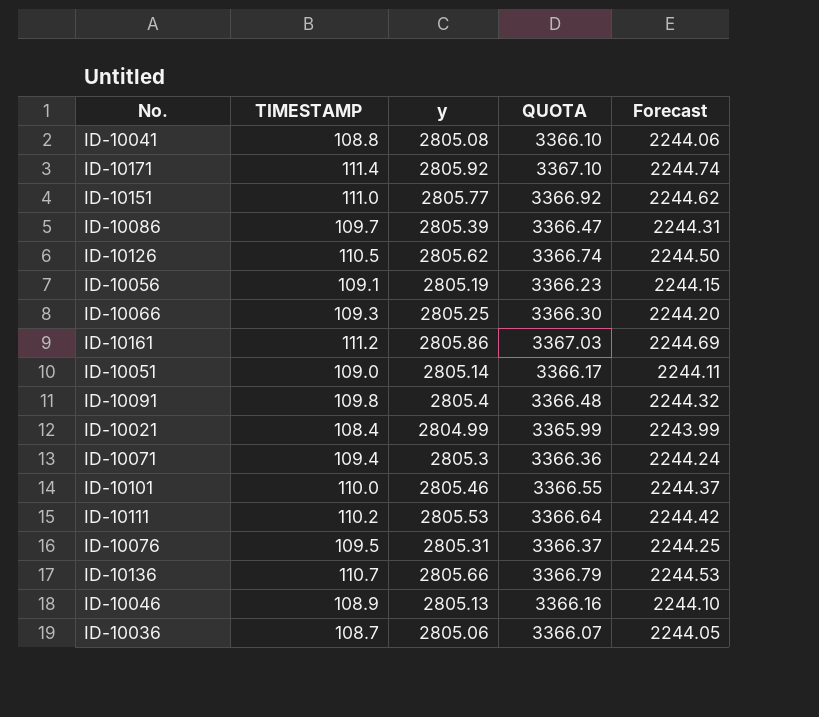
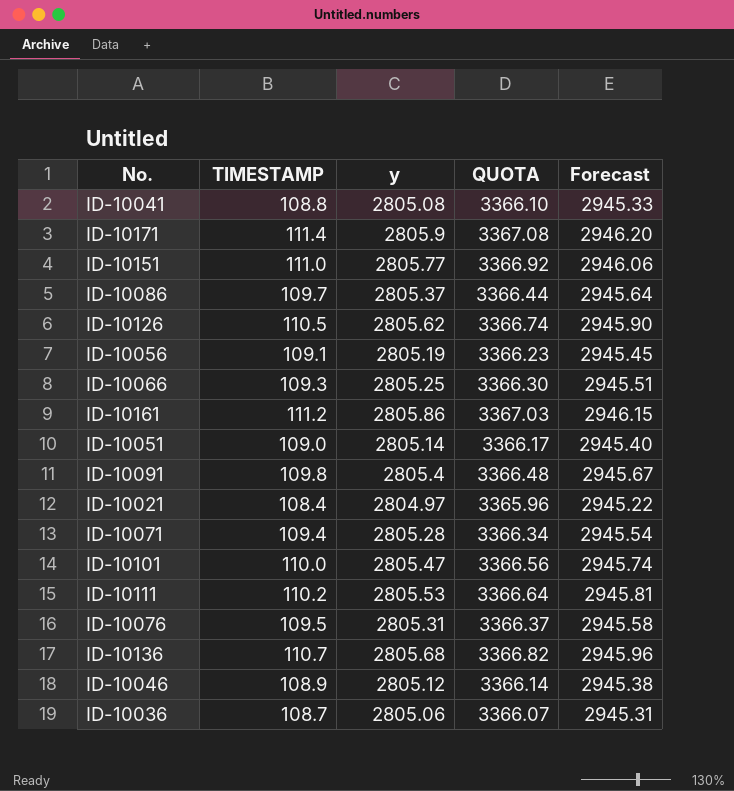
column Forecast | formula: [y] * 0.8 -> [y] * 1.05
ID-10171 | y: 2805.92 -> 2805.9
ID-10171 | QUOTA: 3367.10 -> 3367.08
ID-10086 | y: 2805.39 -> 2805.37
ID-10086 | QUOTA: 3366.47 -> 3366.44
ID-10021 | y: 2804.99 -> 2804.97
ID-10021 | QUOTA: 3365.99 -> 3365.96
ID-10071 | y: 2805.3 -> 2805.28
ID-10071 | QUOTA: 3366.36 -> 3366.34
ID-10101 | y: 2805.46 -> 2805.47
ID-10101 | QUOTA: 3366.55 -> 3366.56
ID-10136 | y: 2805.66 -> 2805.68
ID-10136 | QUOTA: 3366.79 -> 3366.82
ID-10046 | y: 2805.13 -> 2805.12
ID-10046 | QUOTA: 3366.16 -> 3366.14

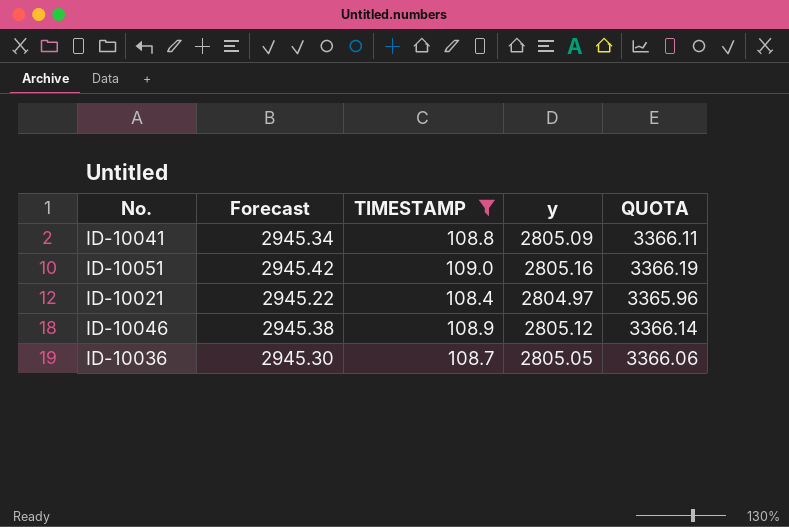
filter: none -> TIMESTAMP <= 109.0
column Forecast | position: 5 -> 2
ID-10041 | Forecast: 2945.33 -> 2945.34
ID-10041 | y: 2805.08 -> 2805.09
ID-10041 | QUOTA: 3366.10 -> 3366.11
ID-10051 | Forecast: 2945.40 -> 2945.42
ID-10051 | y: 2805.14 -> 2805.16
ID-10051 | QUOTA: 3366.17 -> 3366.19
ID-10036 | Forecast: 2945.31 -> 2945.30
ID-10036 | y: 2805.06 -> 2805.05
ID-10036 | QUOTA: 3366.07 -> 3366.06

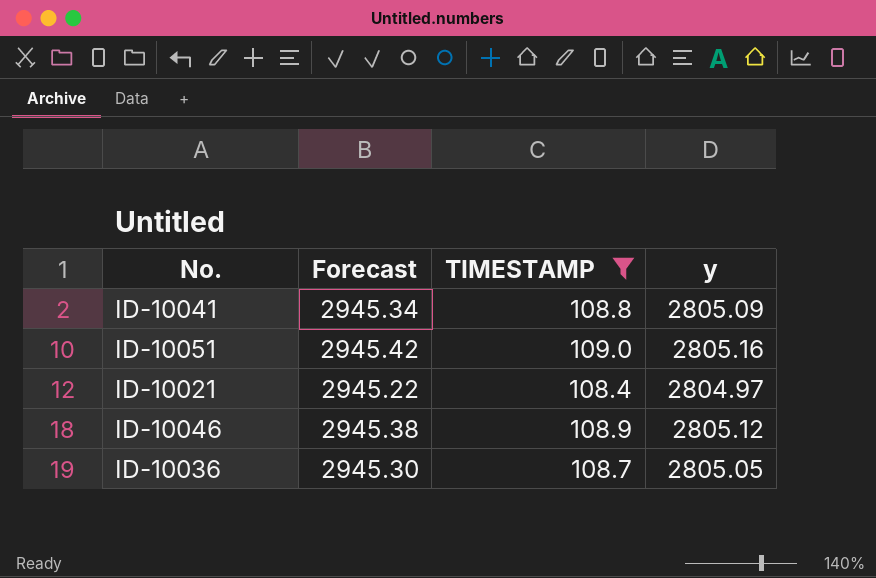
column QUOTA | formula: [y] * 1.2 -> none

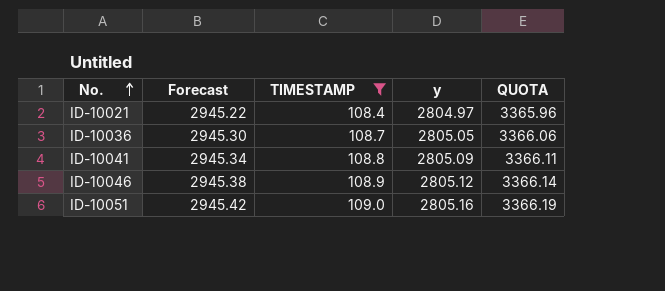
row order: none -> No. ascending
column QUOTA | formula: none -> [y] * 1.2

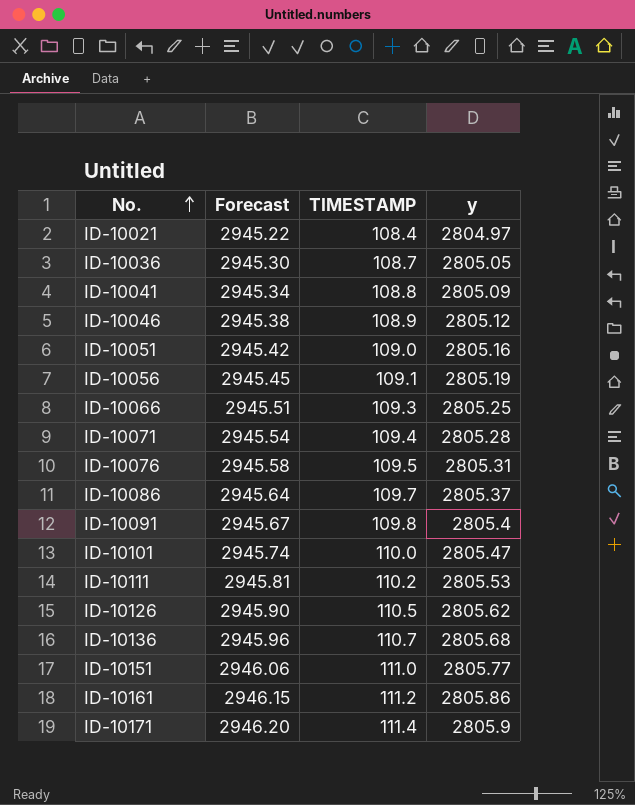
filter: TIMESTAMP <= 109.0 -> none
column QUOTA | formula: [y] * 1.2 -> none

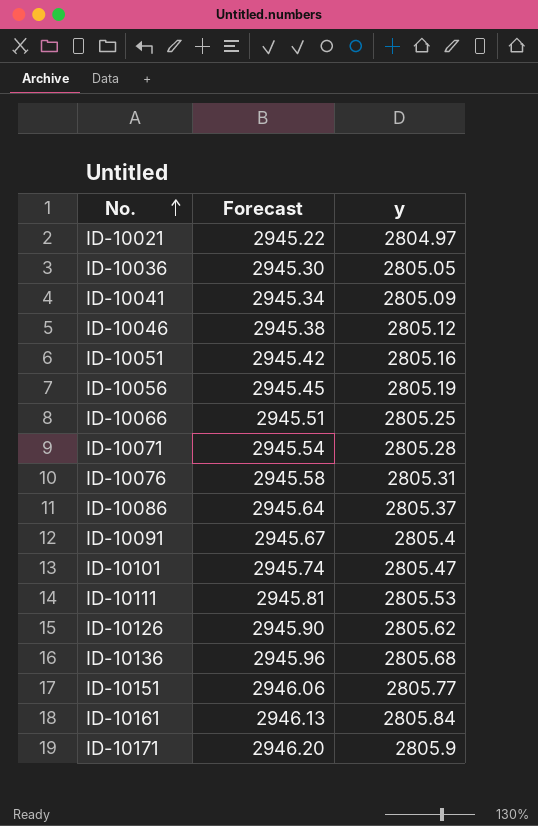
column TIMESTAMP | position: 3 -> none
ID-10161 | Forecast: 2946.15 -> 2946.13
ID-10161 | y: 2805.86 -> 2805.84

